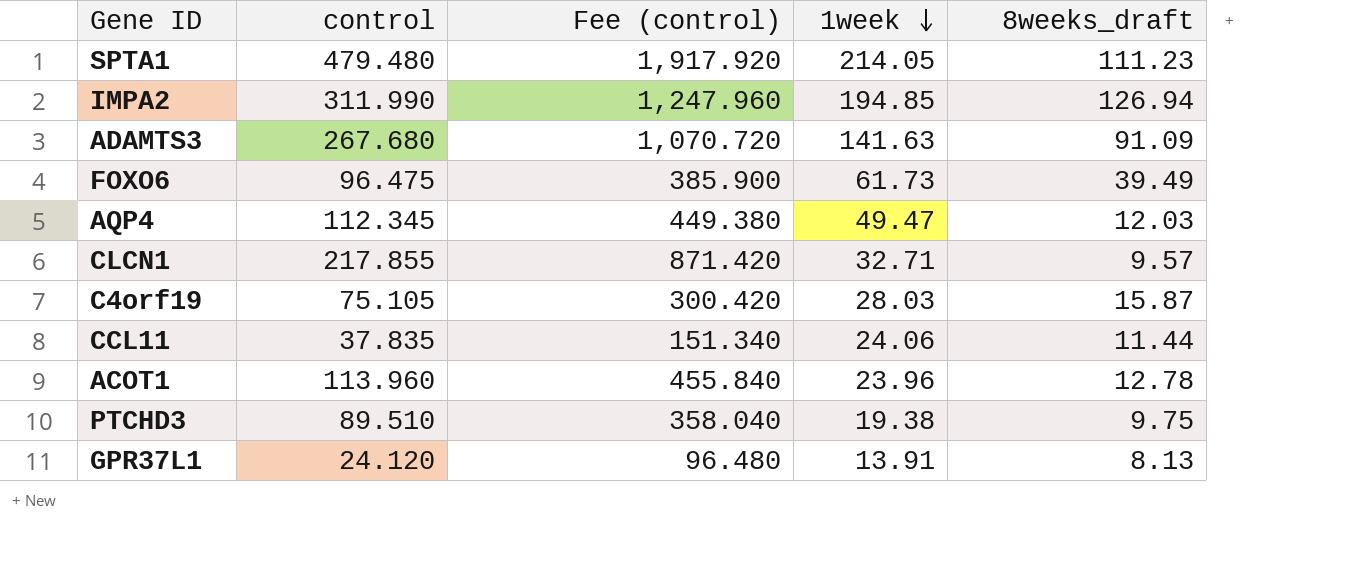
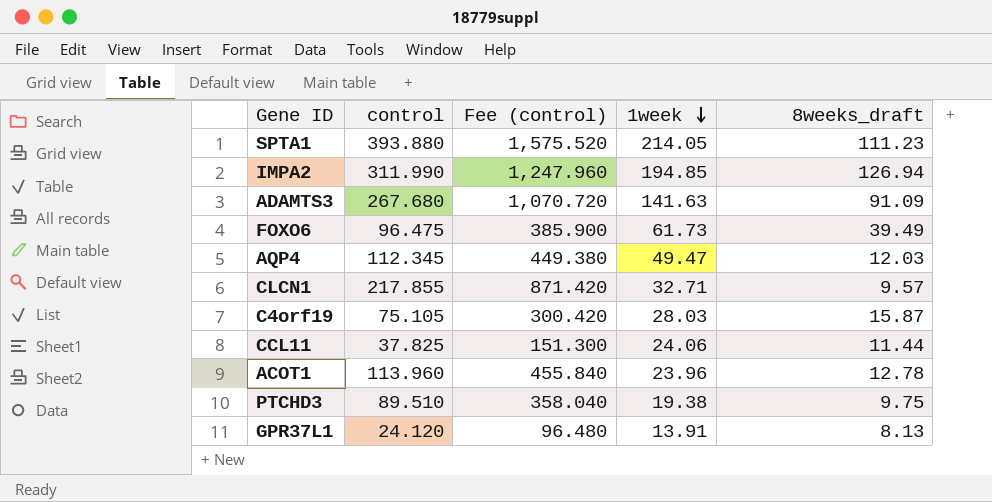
SPTA1 | control: 479.480 -> 393.880
SPTA1 | Fee (control): 1,917.920 -> 1,575.520
CCL11 | control: 37.835 -> 37.825
CCL11 | Fee (control): 151.340 -> 151.300

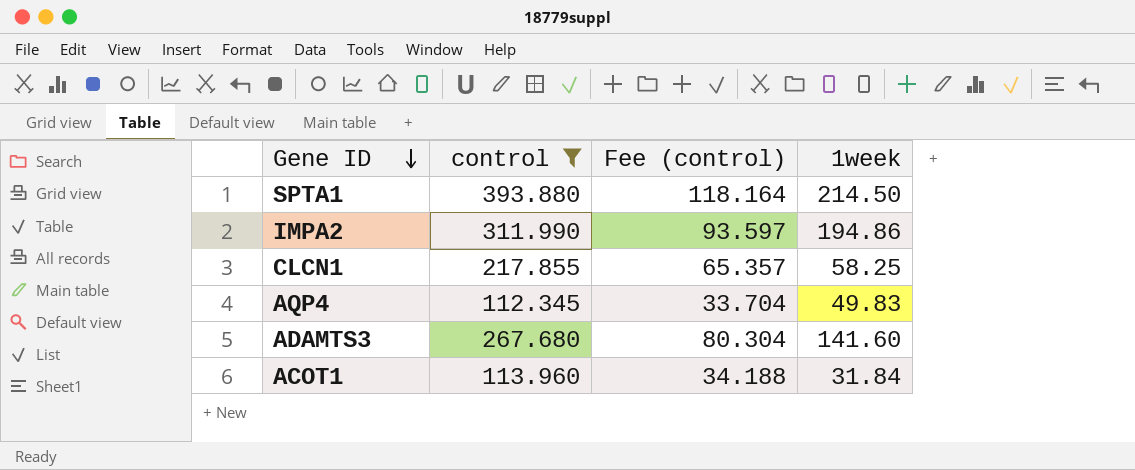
filter: none -> control >= 112.345
row order: 1week descending -> Gene ID descending
column 8weeks_draft | position: 5 -> none
column Fee (control) | formula: [control] * 4 -> [control] * 0.3
SPTA1 | 1week: 214.05 -> 214.50
IMPA2 | 1week: 194.85 -> 194.86
CLCN1 | 1week: 32.71 -> 58.25
AQP4 | 1week: 49.47 -> 49.83
ADAMTS3 | 1week: 141.63 -> 141.60
ACOT1 | 1week: 23.96 -> 31.84

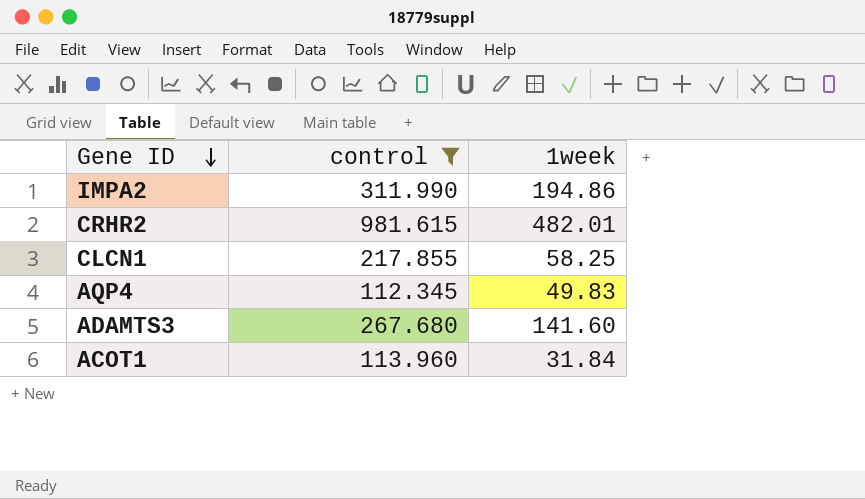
column Fee (control) | formula: [control] * 0.3 -> none
row SPTA1: 393.880 | 118.164 | 214.50 -> none
row CRHR2: none -> 981.615 | 482.01

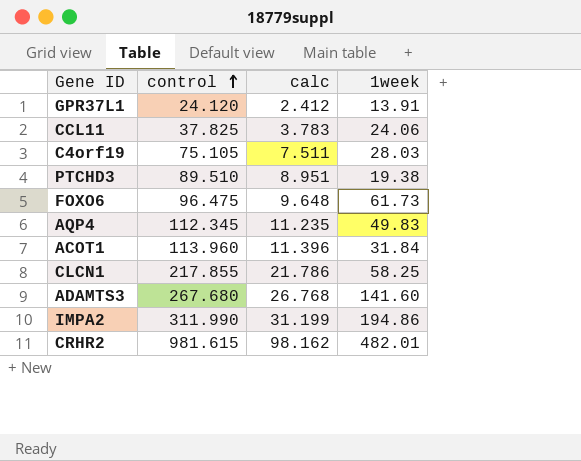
filter: control >= 112.345 -> none
row order: Gene ID descending -> control ascending
column calc | formula: none -> [control] * 0.1

